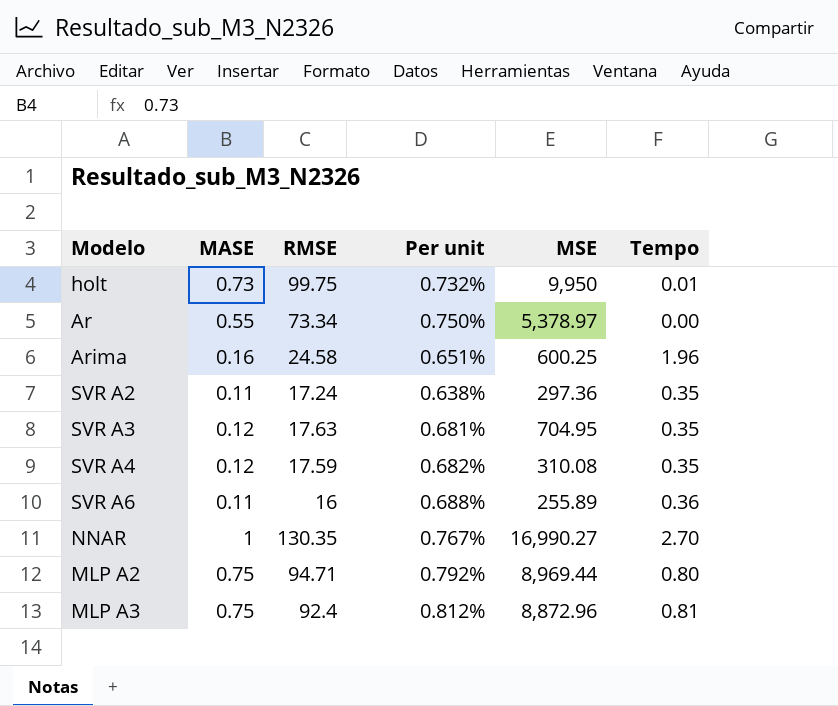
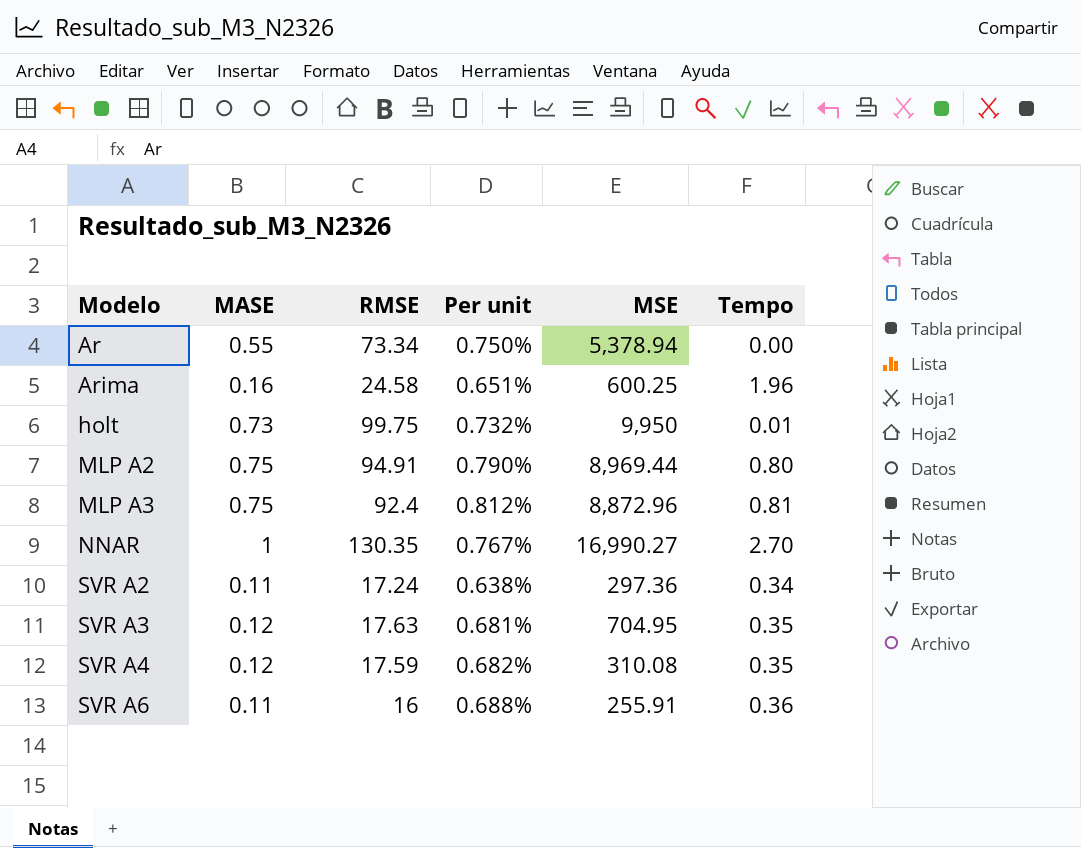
row order: none -> Modelo ascending
Ar | MSE: 5,378.97 -> 5,378.94
MLP A2 | RMSE: 94.71 -> 94.91
MLP A2 | Per unit: 0.792% -> 0.790%
SVR A2 | Tempo: 0.35 -> 0.34
SVR A6 | MSE: 255.89 -> 255.91

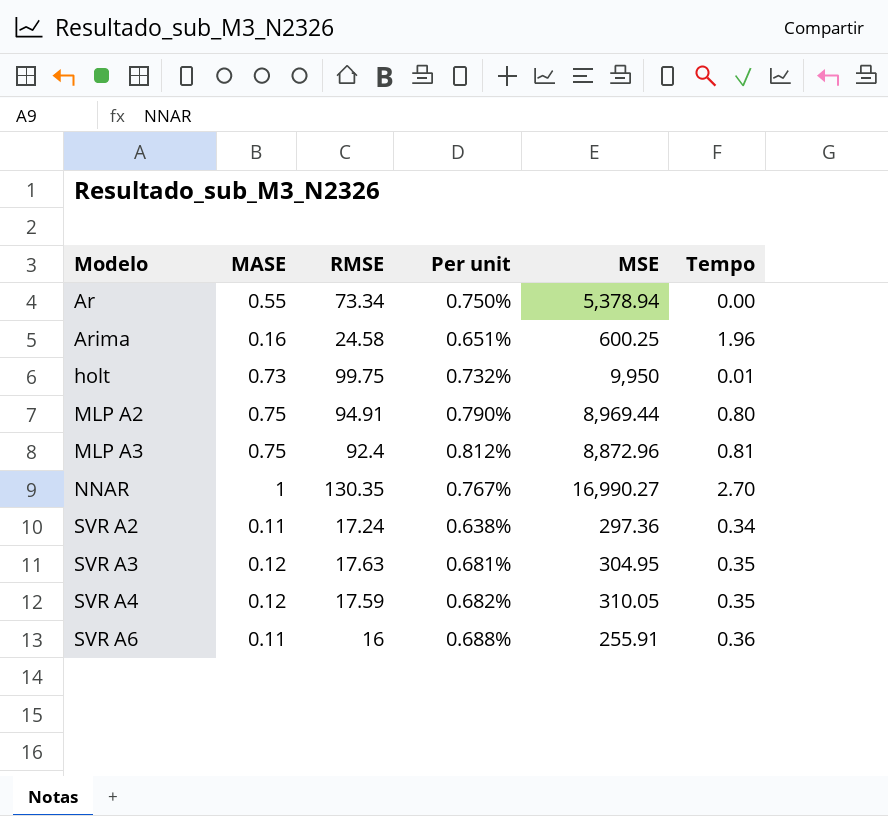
SVR A3 | MSE: 704.95 -> 304.95
SVR A4 | MSE: 310.08 -> 310.05

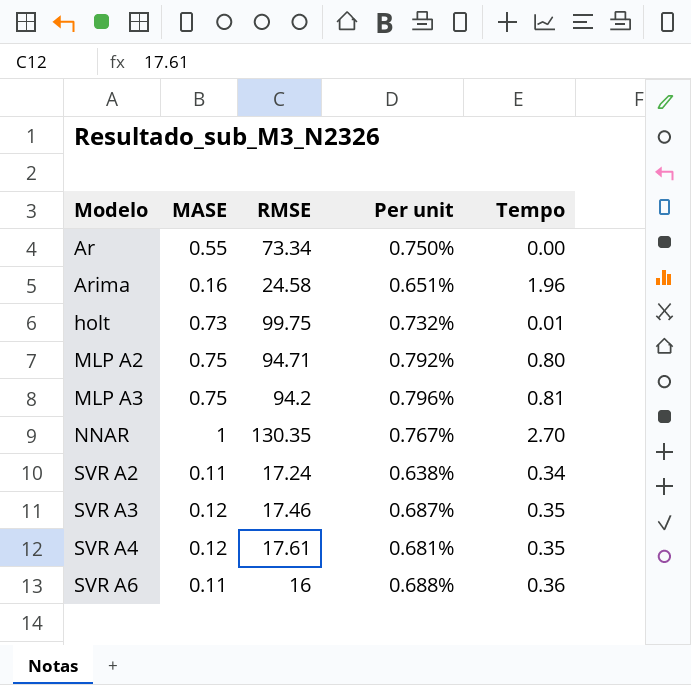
column MSE | position: 5 -> none
MLP A2 | RMSE: 94.91 -> 94.71
MLP A2 | Per unit: 0.790% -> 0.792%
MLP A3 | RMSE: 92.4 -> 94.2
MLP A3 | Per unit: 0.812% -> 0.796%
SVR A3 | RMSE: 17.63 -> 17.46
SVR A3 | Per unit: 0.681% -> 0.687%
SVR A4 | RMSE: 17.59 -> 17.61
SVR A4 | Per unit: 0.682% -> 0.681%

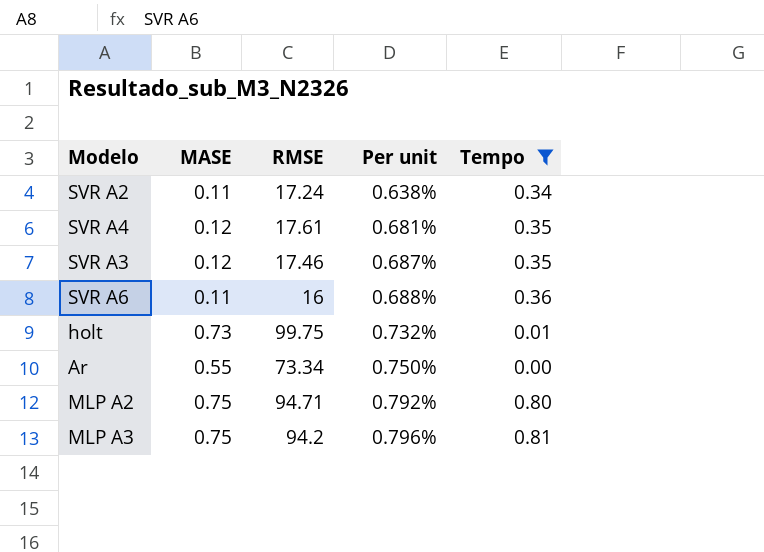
filter: none -> Tempo <= 0.81
row order: Modelo ascending -> Per unit ascending

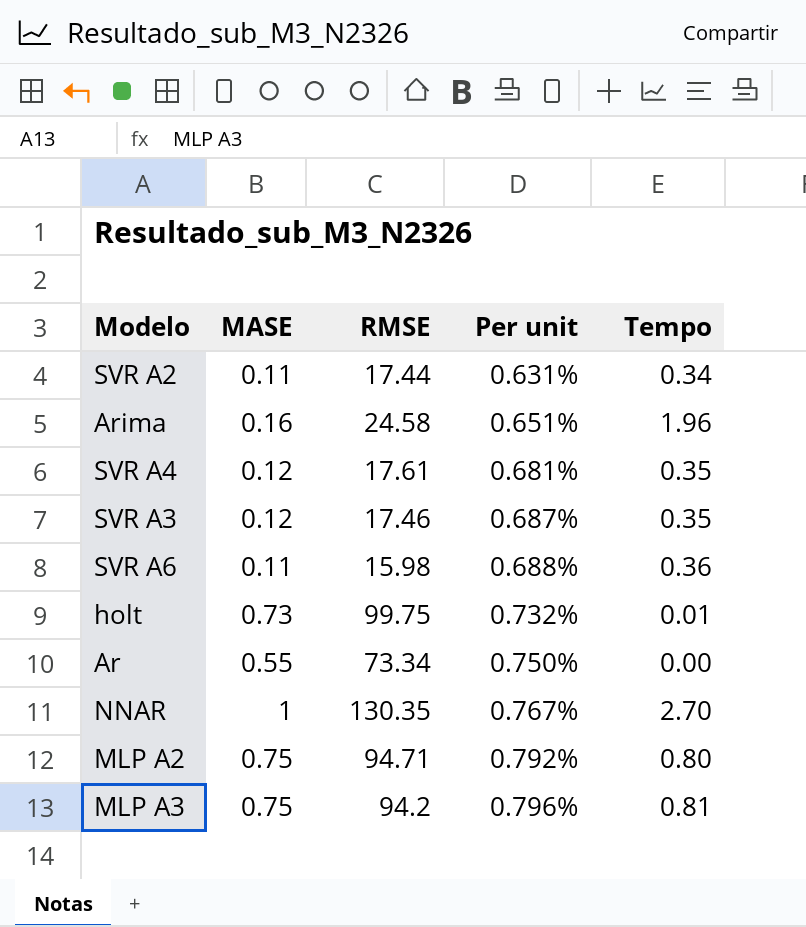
filter: Tempo <= 0.81 -> none
SVR A2 | RMSE: 17.24 -> 17.44
SVR A2 | Per unit: 0.638% -> 0.631%
SVR A6 | RMSE: 16 -> 15.98

